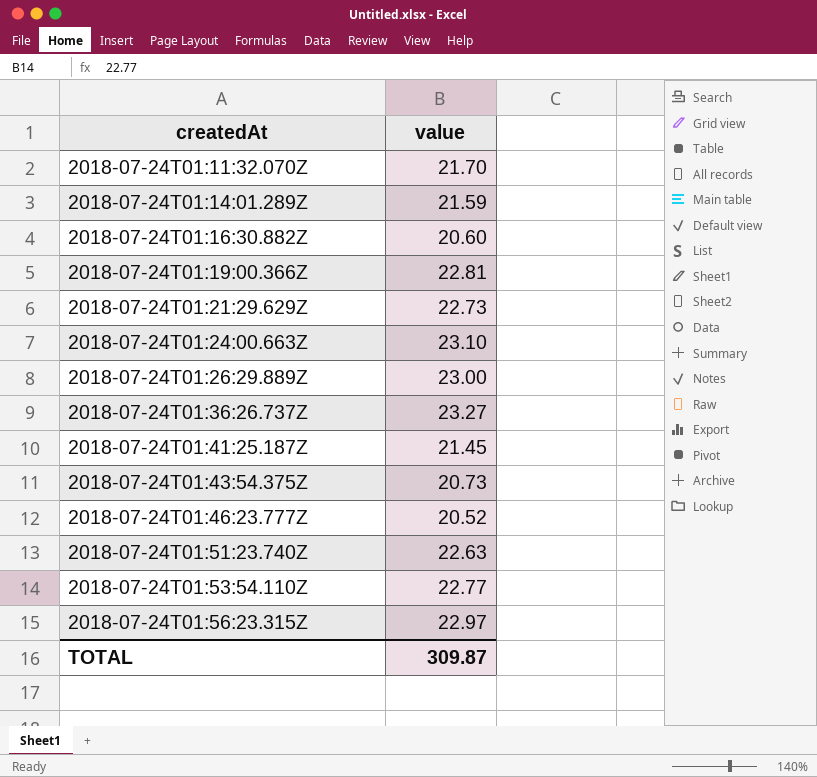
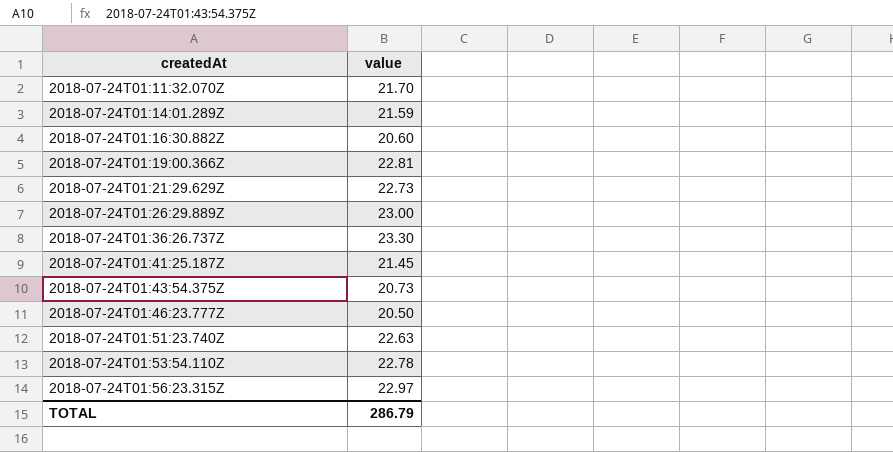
row 2018-07-24T01:24:00.663Z: 23.10 -> none
2018-07-24T01:36:26.737Z | value: 23.27 -> 23.30
2018-07-24T01:46:23.777Z | value: 20.52 -> 20.50
2018-07-24T01:53:54.110Z | value: 22.77 -> 22.78
TOTAL | value: 309.87 -> 286.79

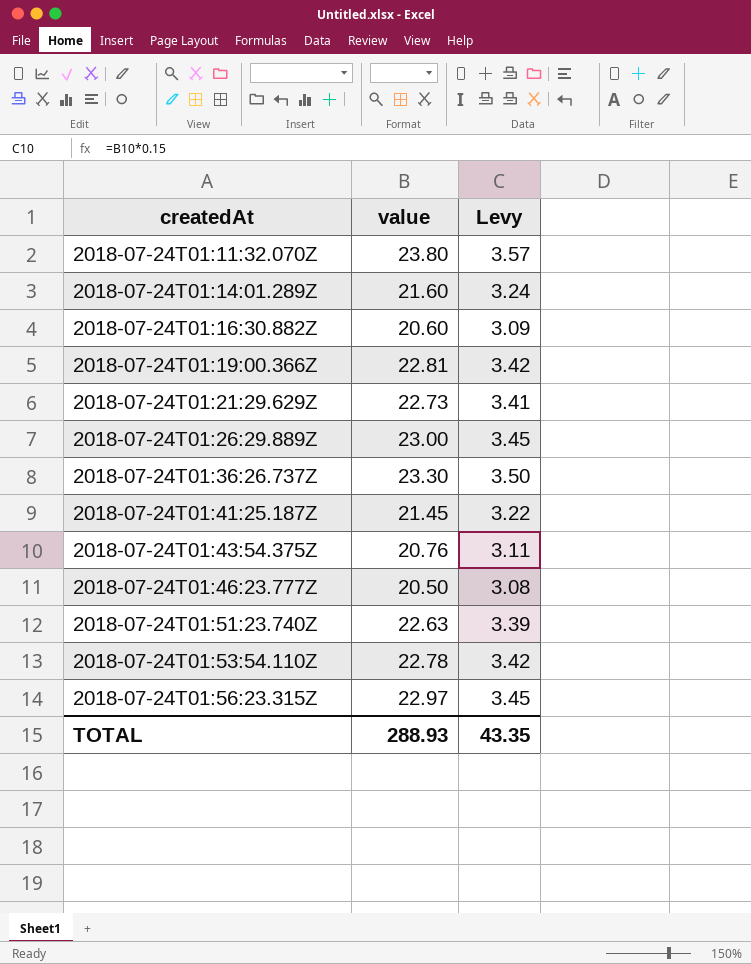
column Levy | formula: none -> [value] * 0.15
2018-07-24T01:11:32.070Z | value: 21.70 -> 23.80
2018-07-24T01:14:01.289Z | value: 21.59 -> 21.60
2018-07-24T01:43:54.375Z | value: 20.73 -> 20.76
TOTAL | value: 286.79 -> 288.93

